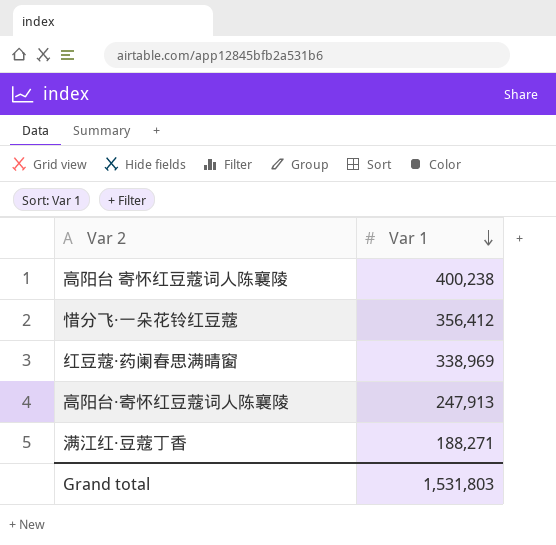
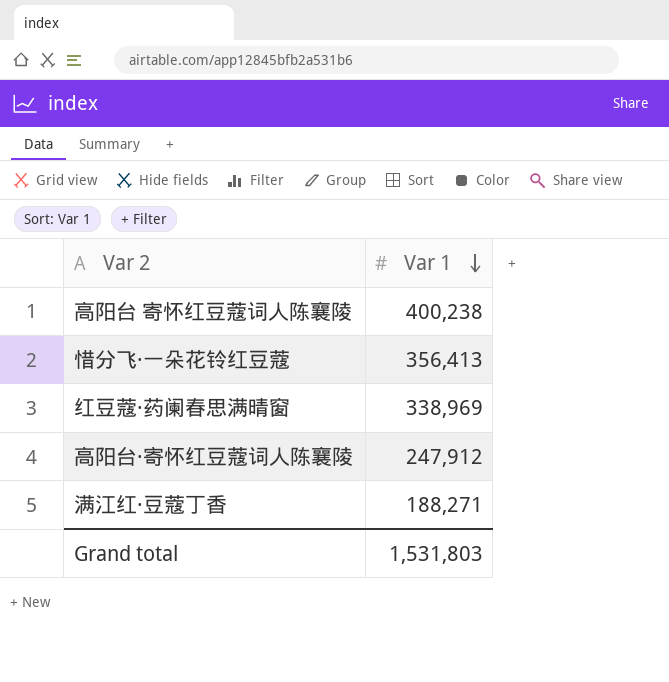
惜分飞·一朵花铃红豆蔻 | Var 1: 356,412 -> 356,413
高阳台·寄怀红豆蔻词人陈襄陵 | Var 1: 247,913 -> 247,912

